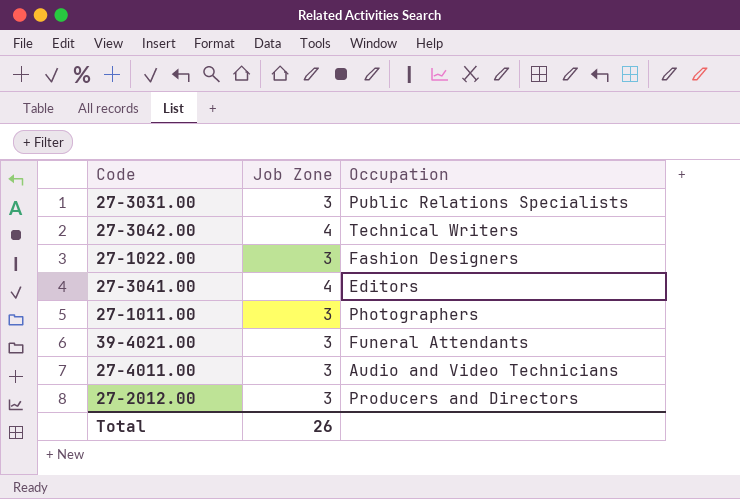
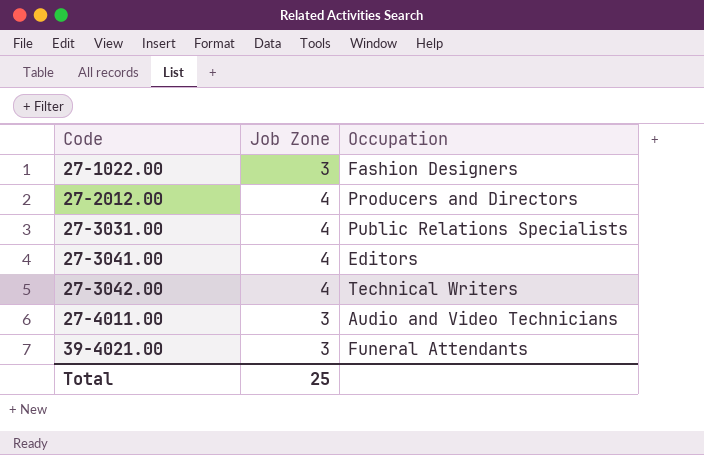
row order: none -> Code ascending
row 27-1011.00: 3 | Photographers -> none
27-2012.00 | Job Zone: 3 -> 4
27-3031.00 | Job Zone: 3 -> 4
Total | Job Zone: 26 -> 25

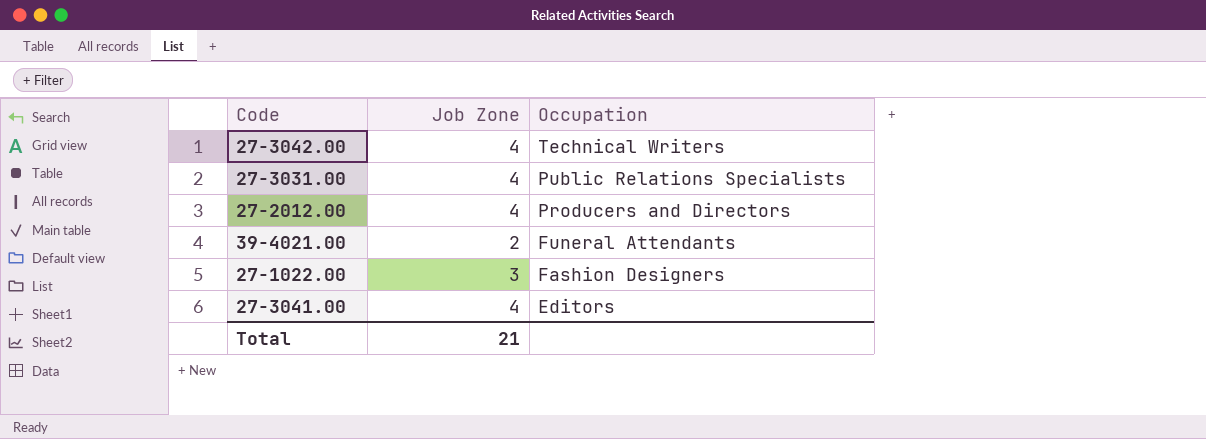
row order: Code ascending -> Occupation descending
row 27-4011.00: 3 | Audio and Video Technicians -> none
39-4021.00 | Job Zone: 3 -> 2
Total | Job Zone: 25 -> 21

